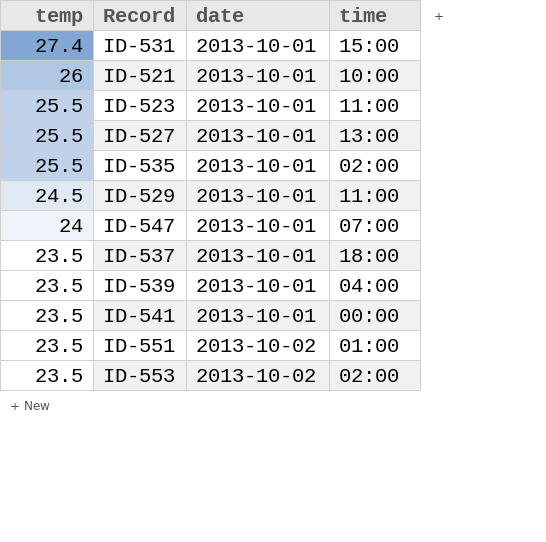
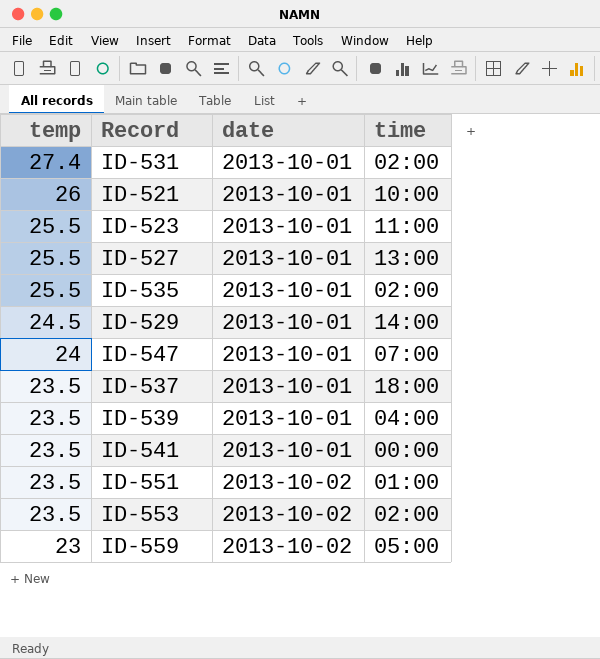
ID-531 | time: 15:00 -> 02:00
ID-529 | time: 11:00 -> 14:00
row ID-559: none -> 23 | 2013-10-02 | 05:00

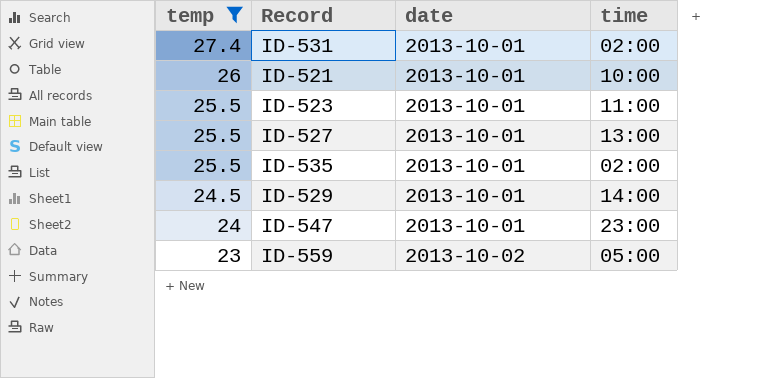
filter: none -> temp != 23.5
ID-547 | time: 07:00 -> 23:00

